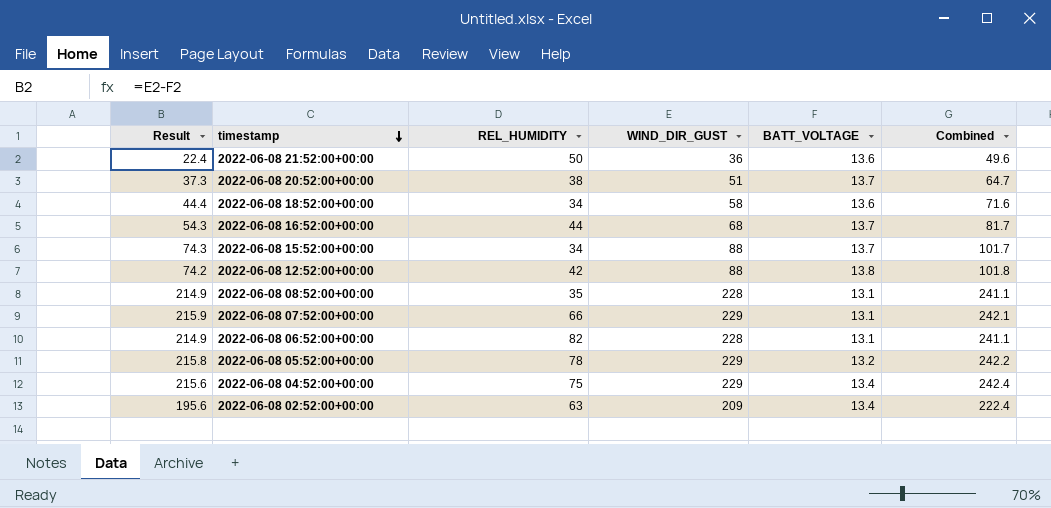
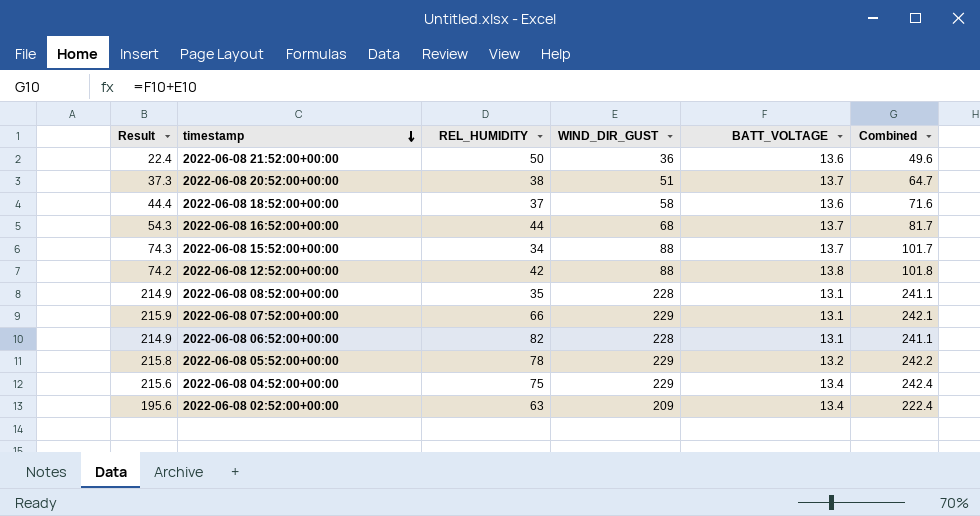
2022-06-08 18:52:00+00:00 | REL_HUMIDITY: 34 -> 37

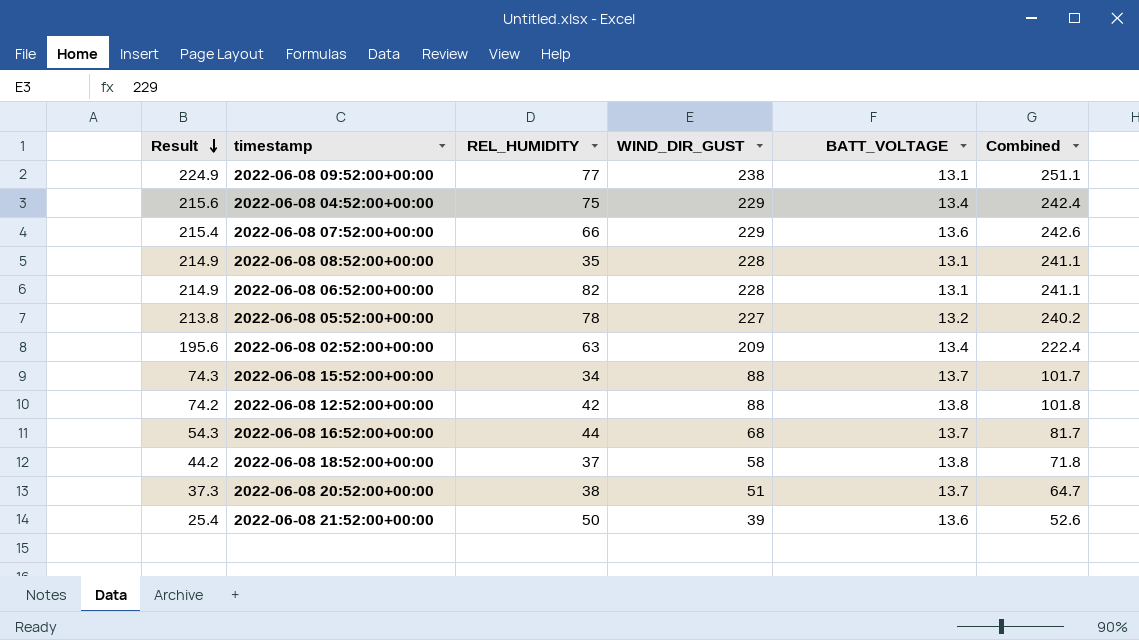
row order: timestamp descending -> Result descending
row 2022-06-08 09:52:00+00:00: none -> 224.9 | 77 | 238 | 13.1 | 251.1
2022-06-08 07:52:00+00:00 | Result: 215.9 -> 215.4
2022-06-08 07:52:00+00:00 | BATT_VOLTAGE: 13.1 -> 13.6
2022-06-08 07:52:00+00:00 | Combined: 242.1 -> 242.6
2022-06-08 05:52:00+00:00 | Result: 215.8 -> 213.8
2022-06-08 05:52:00+00:00 | WIND_DIR_GUST: 229 -> 227
2022-06-08 05:52:00+00:00 | Combined: 242.2 -> 240.2
2022-06-08 18:52:00+00:00 | Result: 44.4 -> 44.2
2022-06-08 18:52:00+00:00 | BATT_VOLTAGE: 13.6 -> 13.8
2022-06-08 18:52:00+00:00 | Combined: 71.6 -> 71.8
2022-06-08 21:52:00+00:00 | Result: 22.4 -> 25.4
2022-06-08 21:52:00+00:00 | WIND_DIR_GUST: 36 -> 39
2022-06-08 21:52:00+00:00 | Combined: 49.6 -> 52.6

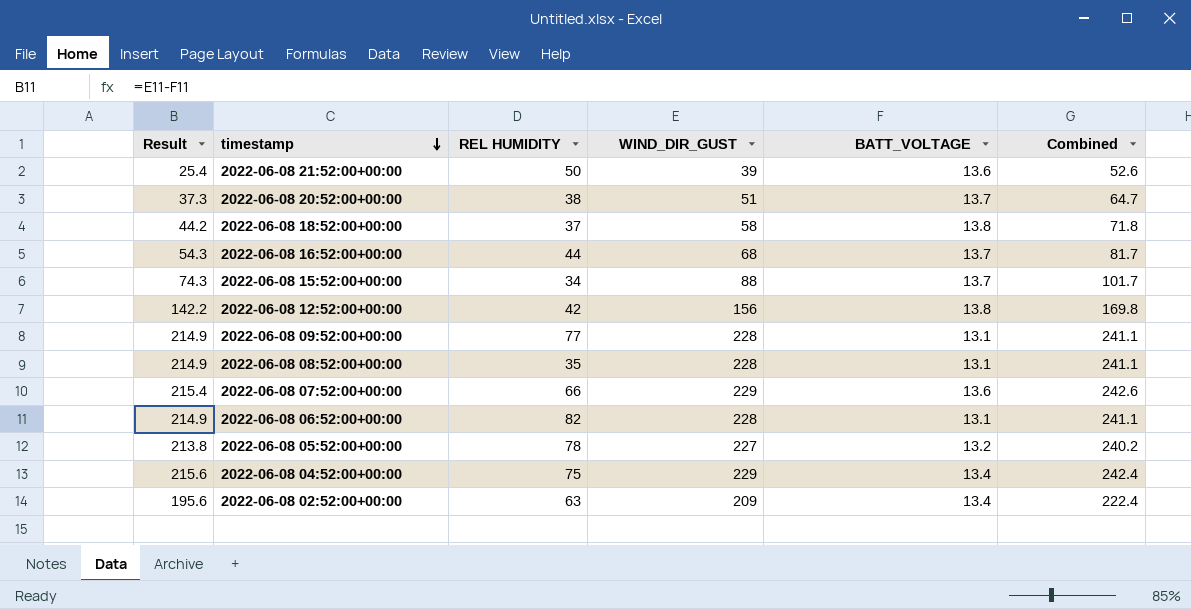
row order: Result descending -> timestamp descending
column name: REL_HUMIDITY -> REL HUMIDITY
2022-06-08 12:52:00+00:00 | Result: 74.2 -> 142.2
2022-06-08 12:52:00+00:00 | WIND_DIR_GUST: 88 -> 156
2022-06-08 12:52:00+00:00 | Combined: 101.8 -> 169.8
2022-06-08 09:52:00+00:00 | Result: 224.9 -> 214.9
2022-06-08 09:52:00+00:00 | WIND_DIR_GUST: 238 -> 228
2022-06-08 09:52:00+00:00 | Combined: 251.1 -> 241.1

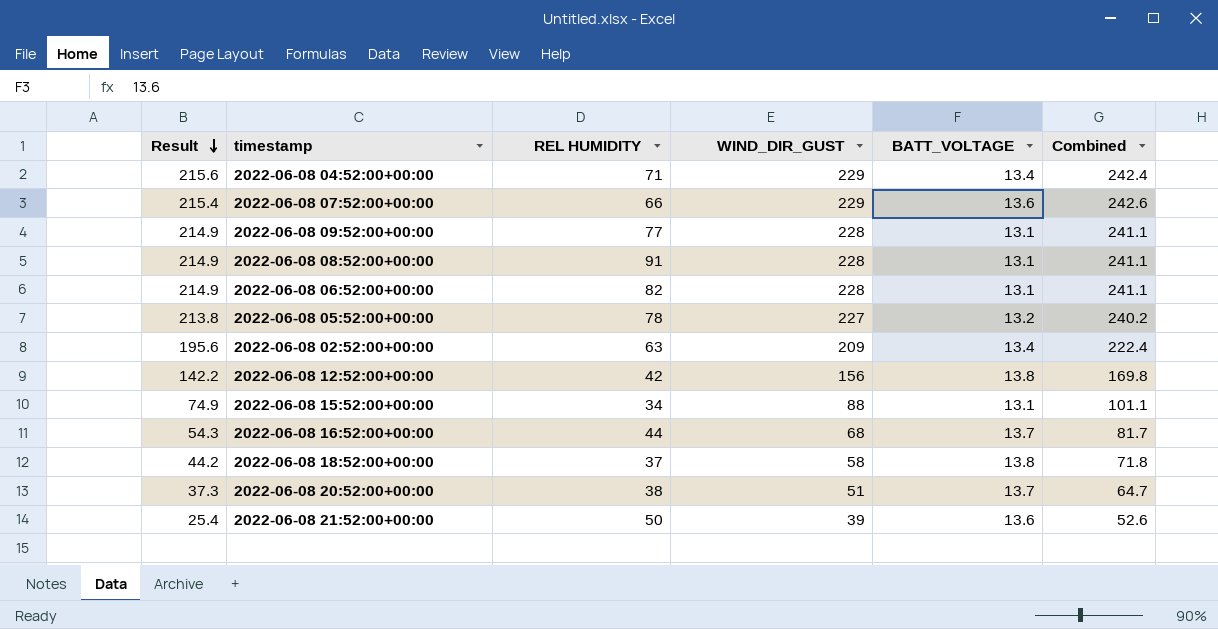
row order: timestamp descending -> Result descending
2022-06-08 04:52:00+00:00 | REL HUMIDITY: 75 -> 71
2022-06-08 08:52:00+00:00 | REL HUMIDITY: 35 -> 91
2022-06-08 15:52:00+00:00 | Result: 74.3 -> 74.9
2022-06-08 15:52:00+00:00 | BATT_VOLTAGE: 13.7 -> 13.1
2022-06-08 15:52:00+00:00 | Combined: 101.7 -> 101.1

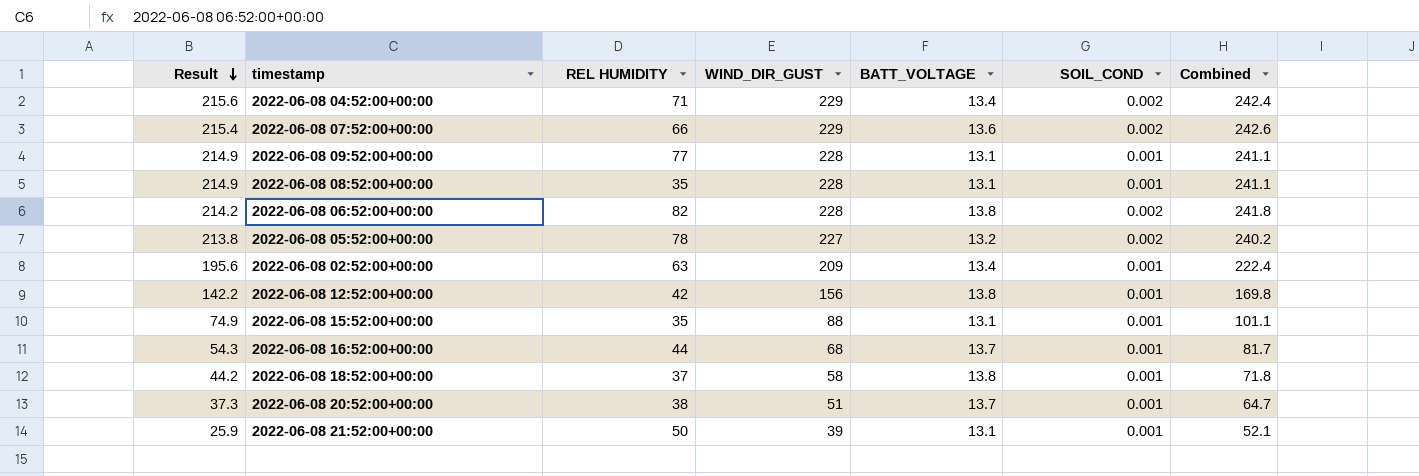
column SOIL_COND | position: none -> 6
2022-06-08 08:52:00+00:00 | REL HUMIDITY: 91 -> 35
2022-06-08 06:52:00+00:00 | Result: 214.9 -> 214.2
2022-06-08 06:52:00+00:00 | BATT_VOLTAGE: 13.1 -> 13.8
2022-06-08 06:52:00+00:00 | Combined: 241.1 -> 241.8
2022-06-08 15:52:00+00:00 | REL HUMIDITY: 34 -> 35
2022-06-08 21:52:00+00:00 | Result: 25.4 -> 25.9
2022-06-08 21:52:00+00:00 | BATT_VOLTAGE: 13.6 -> 13.1
2022-06-08 21:52:00+00:00 | Combined: 52.6 -> 52.1

